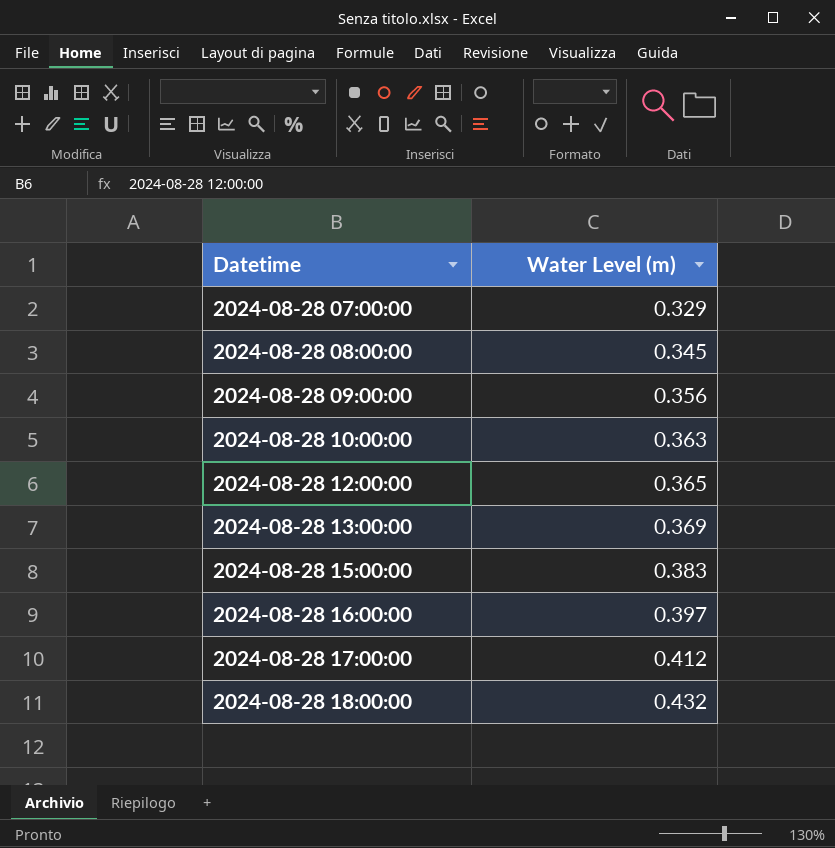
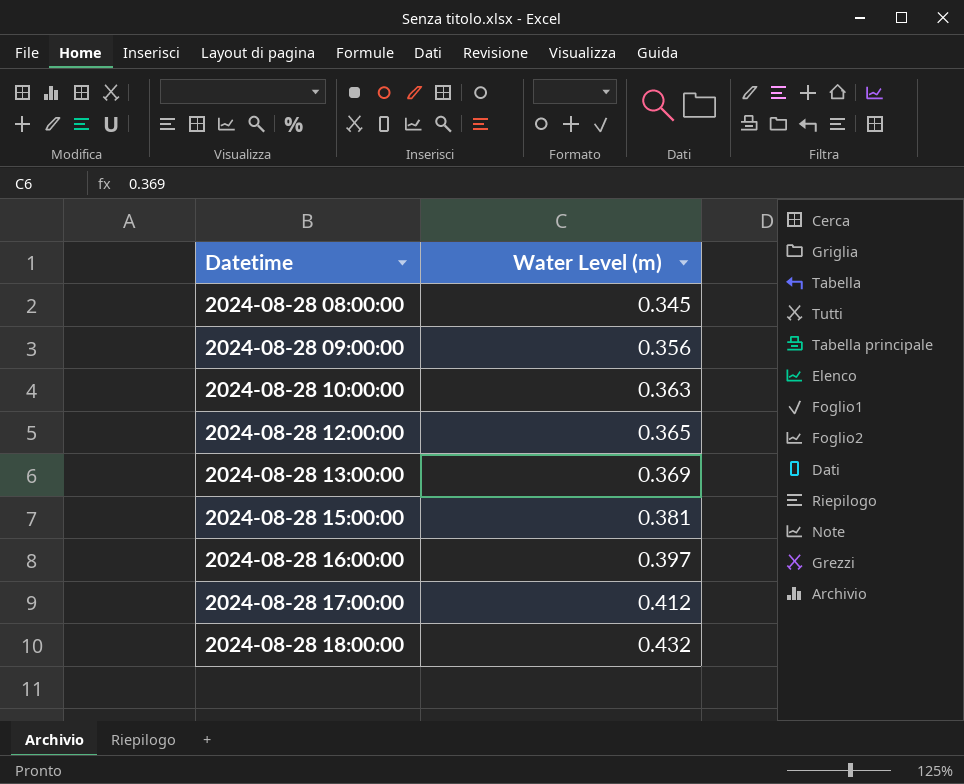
row 2024-08-28 07:00:00: 0.329 -> none
2024-08-28 15:00:00 | Water Level (m): 0.383 -> 0.381

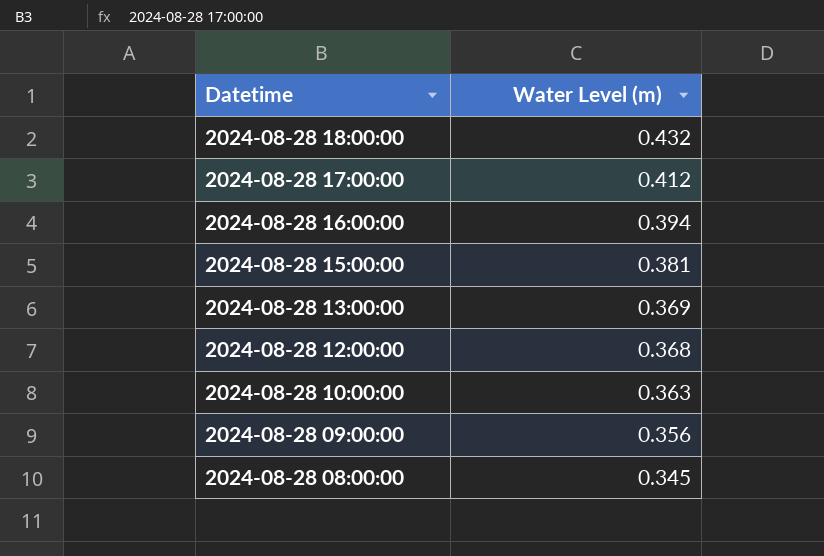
row order: Datetime ascending -> Datetime descending
2024-08-28 16:00:00 | Water Level (m): 0.397 -> 0.394
2024-08-28 12:00:00 | Water Level (m): 0.365 -> 0.368

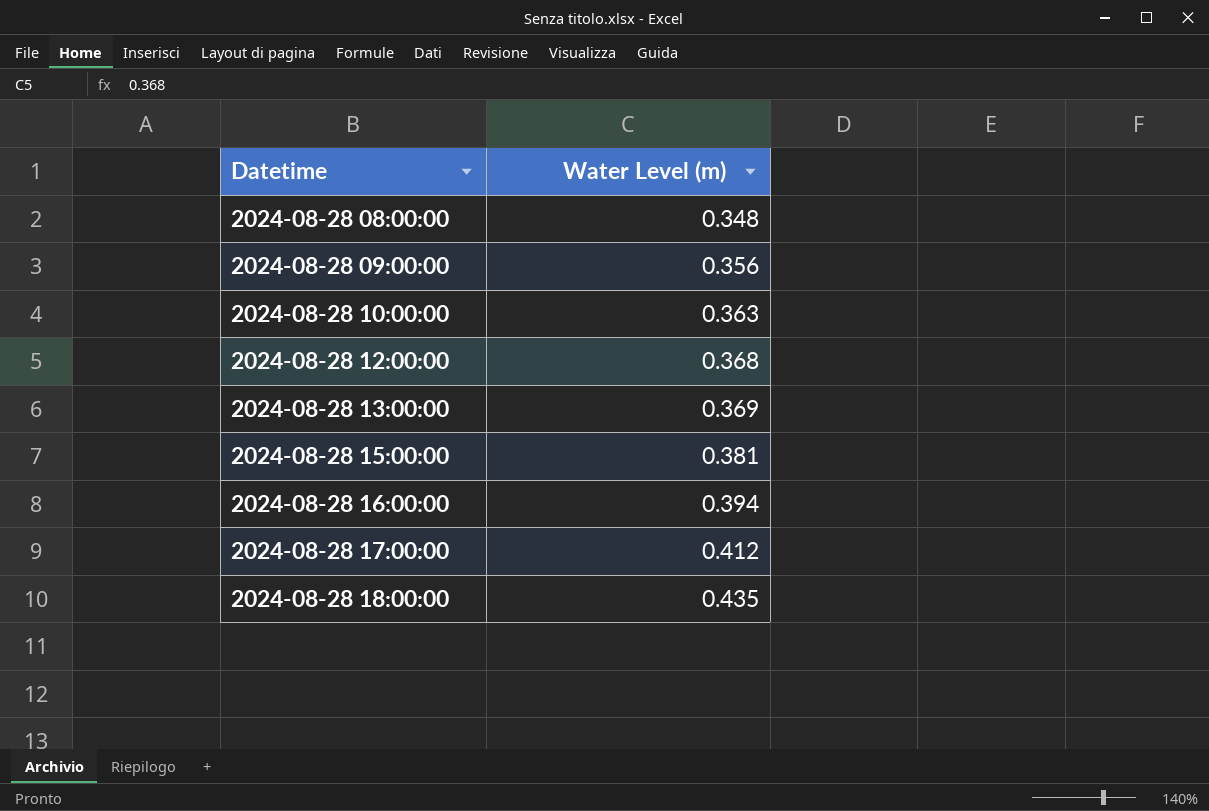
row order: Datetime descending -> Datetime ascending
2024-08-28 08:00:00 | Water Level (m): 0.345 -> 0.348
2024-08-28 18:00:00 | Water Level (m): 0.432 -> 0.435

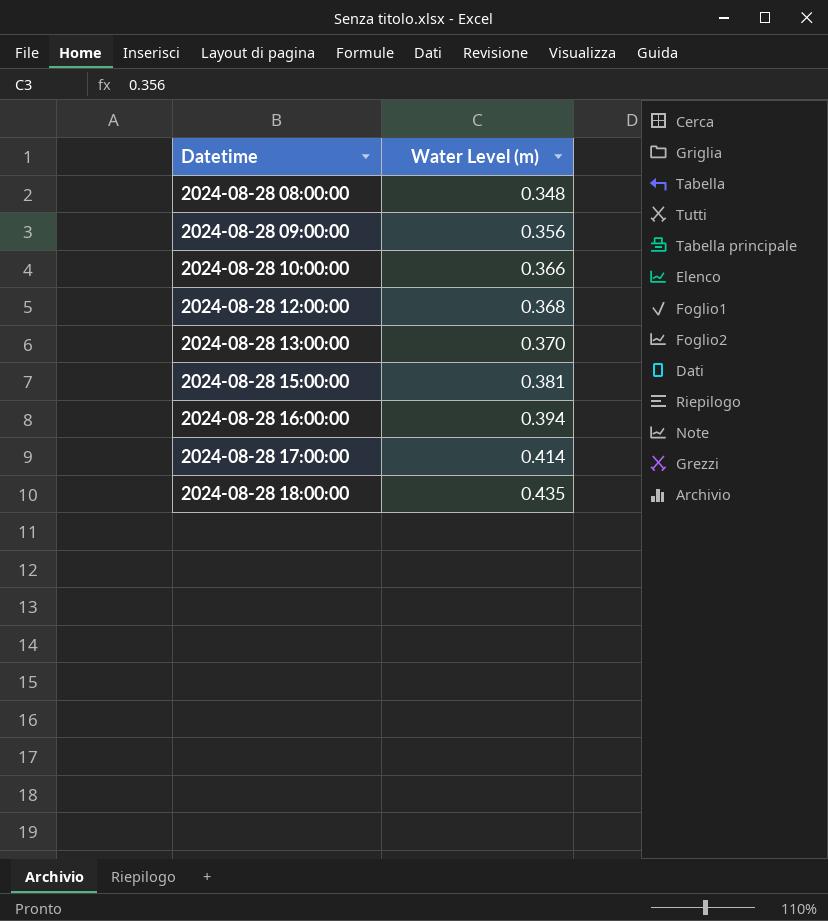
2024-08-28 10:00:00 | Water Level (m): 0.363 -> 0.366
2024-08-28 13:00:00 | Water Level (m): 0.369 -> 0.370
2024-08-28 17:00:00 | Water Level (m): 0.412 -> 0.414

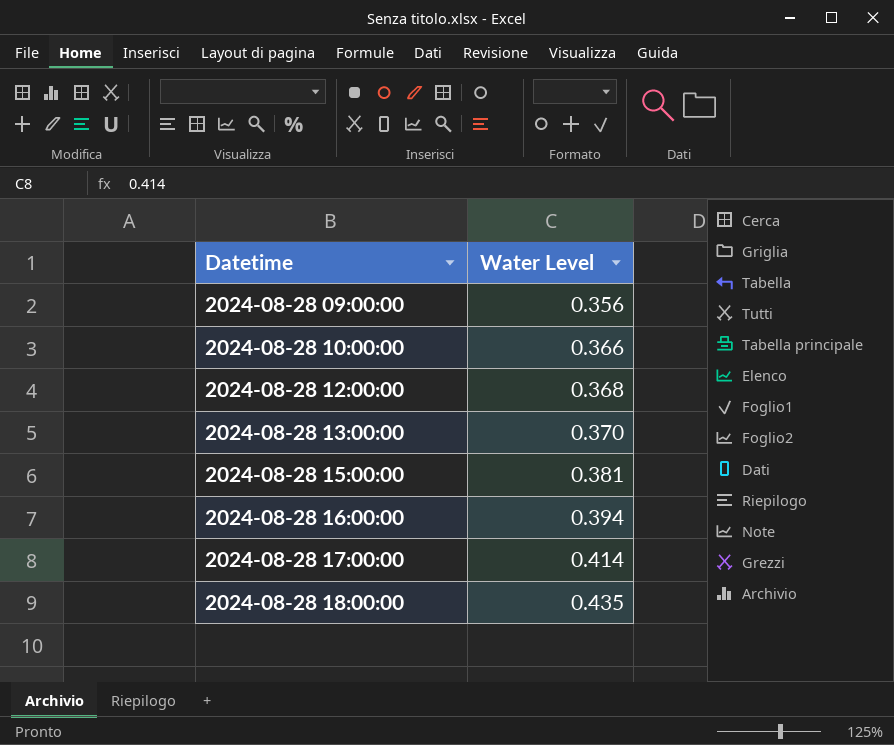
column name: Water Level (m) -> Water Level
row 2024-08-28 08:00:00: 0.348 -> none

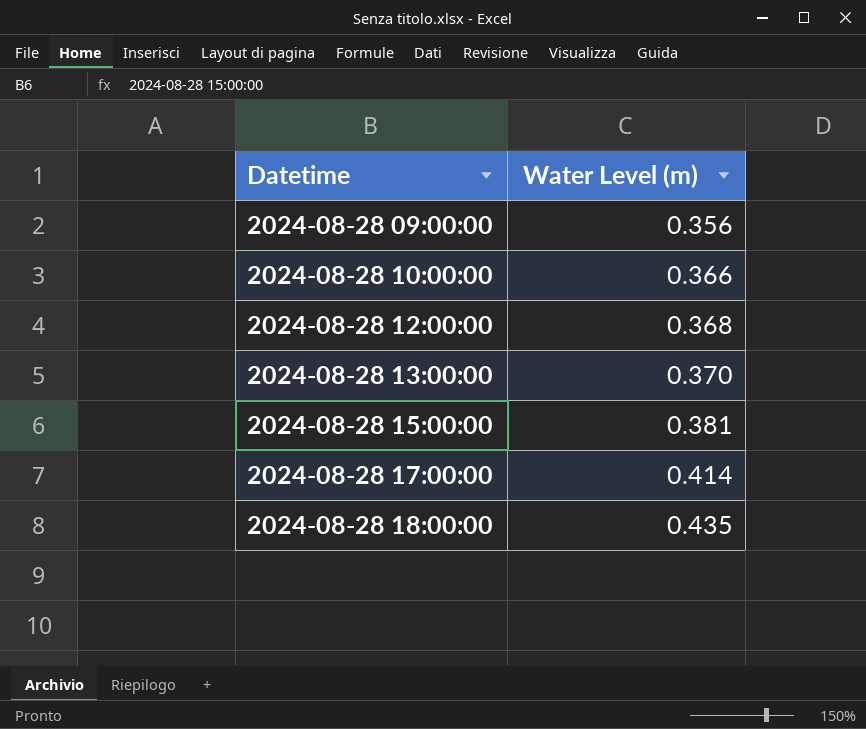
column name: Water Level -> Water Level (m)
row 2024-08-28 16:00:00: 0.394 -> none

